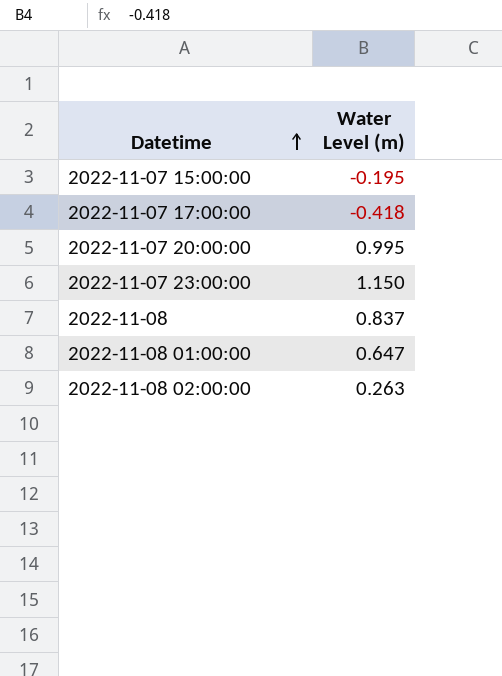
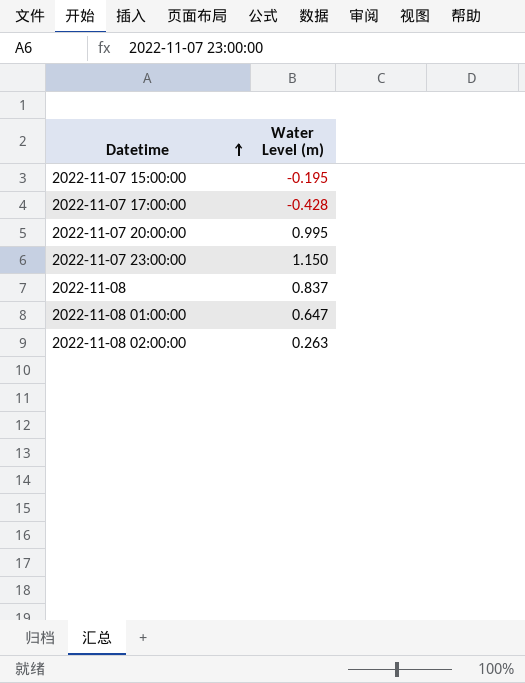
2022-11-07 17:00:00 | Water Level (m): -0.418 -> -0.428

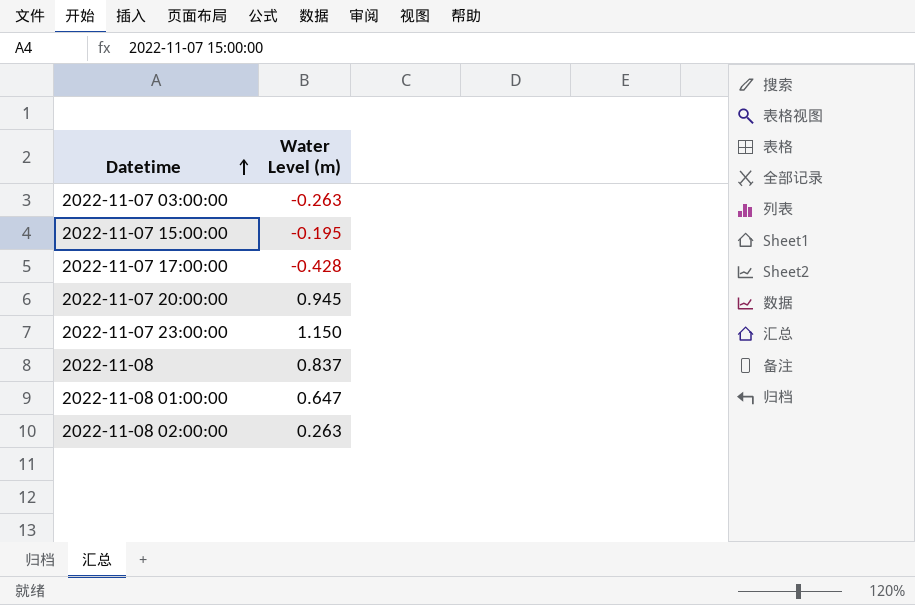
row 2022-11-07 03:00:00: none -> -0.263
2022-11-07 20:00:00 | Water Level (m): 0.995 -> 0.945

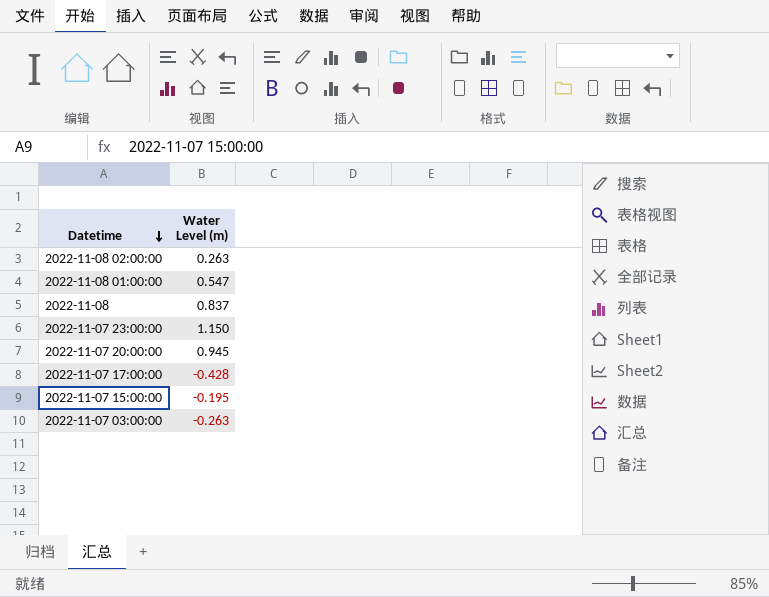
row order: Datetime ascending -> Datetime descending
2022-11-08 01:00:00 | Water Level (m): 0.647 -> 0.547

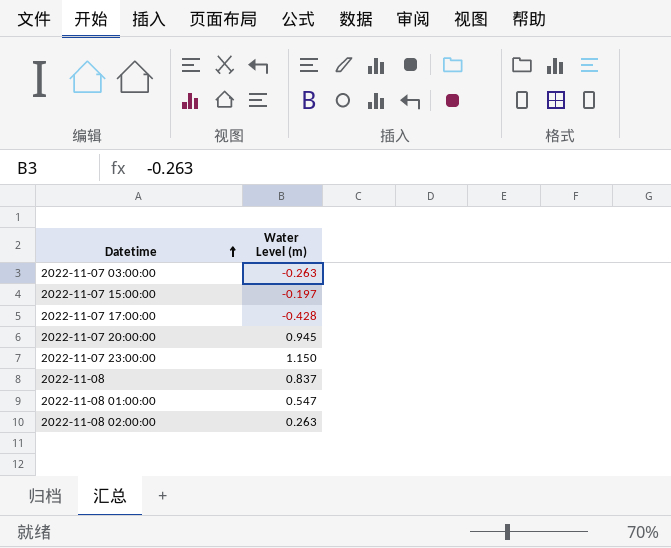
row order: Datetime descending -> Datetime ascending
2022-11-07 15:00:00 | Water Level (m): -0.195 -> -0.197

